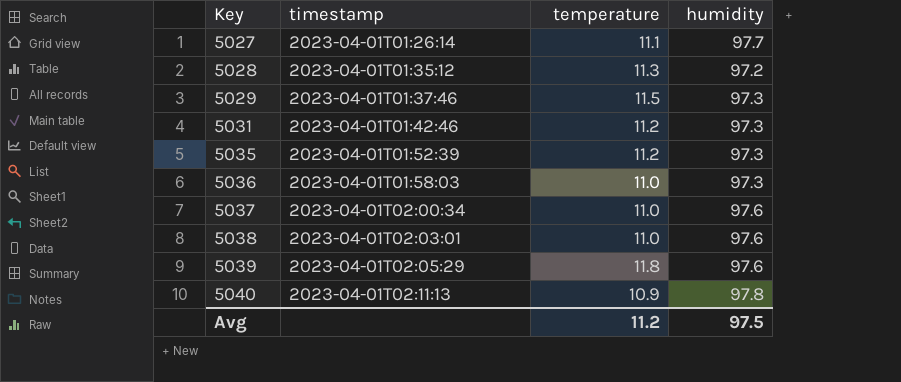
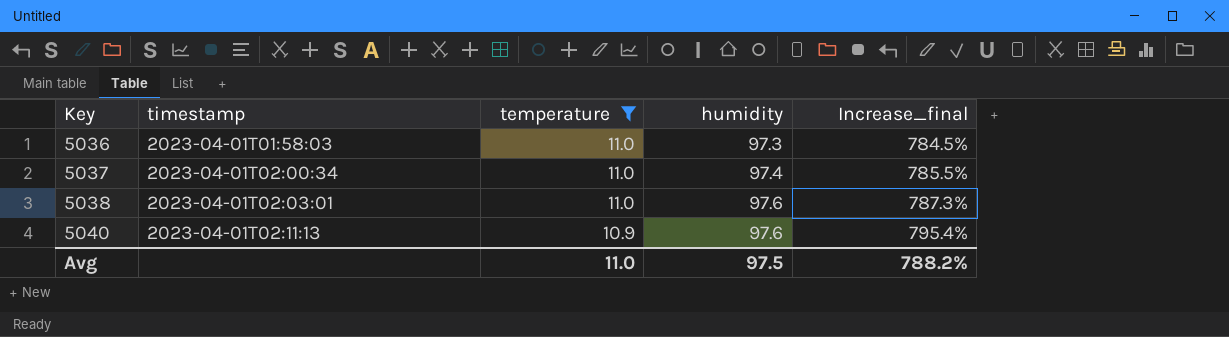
filter: none -> temperature <= 11.0
column Increase_final | formula: none -> ([humidity] - [temperature]) / [temperature]
5037 | humidity: 97.6 -> 97.4
5040 | humidity: 97.8 -> 97.6
Avg | temperature: 11.2 -> 11.0

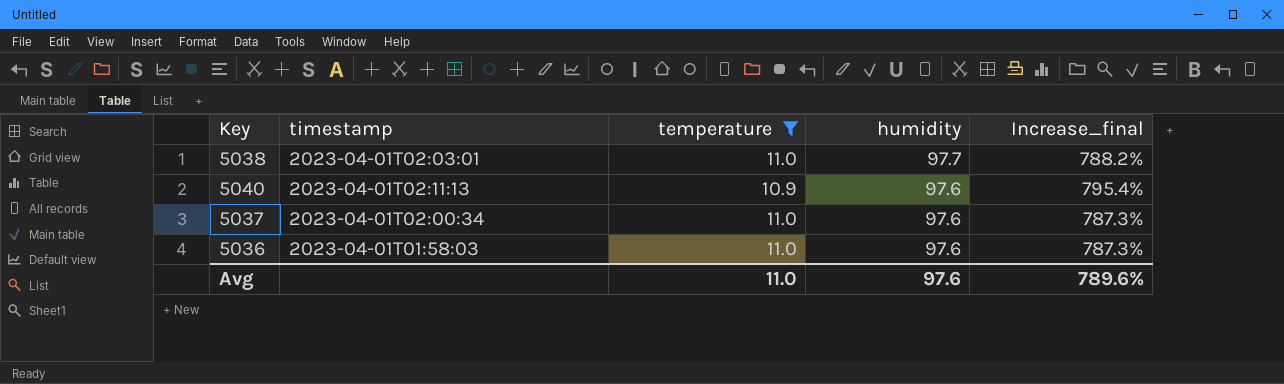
row order: Key ascending -> humidity descending
5038 | humidity: 97.6 -> 97.7
5038 | Increase_final: 787.3% -> 788.2%
5037 | humidity: 97.4 -> 97.6
5037 | Increase_final: 785.5% -> 787.3%
5036 | humidity: 97.3 -> 97.6
5036 | Increase_final: 784.5% -> 787.3%
Avg | humidity: 97.5 -> 97.6
Avg | Increase_final: 788.2% -> 789.6%

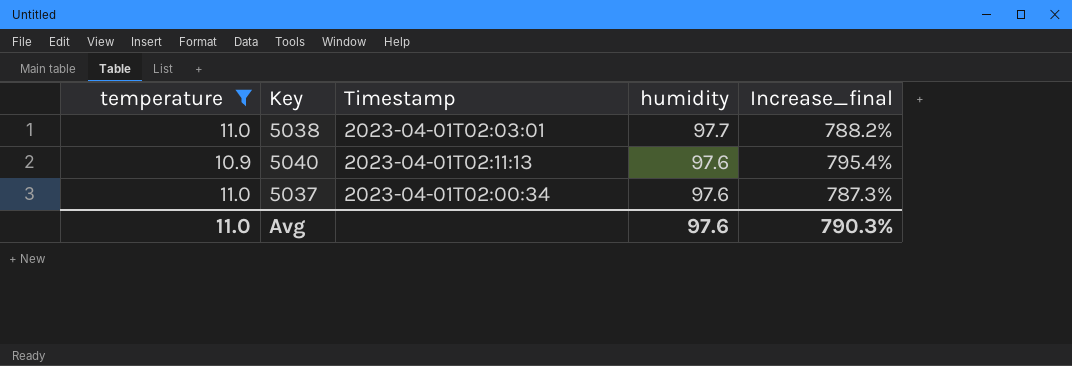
column temperature | position: 3 -> 1
column name: timestamp -> Timestamp
row 5036: 2023-04-01T01:58:03 | 11.0 | 97.6 | 787.3% -> none
Avg | Increase_final: 789.6% -> 790.3%

